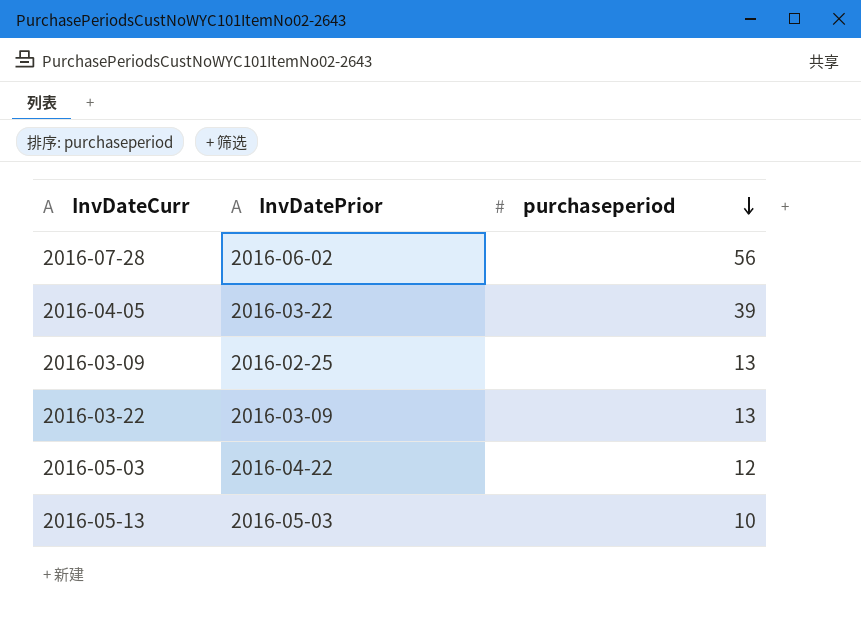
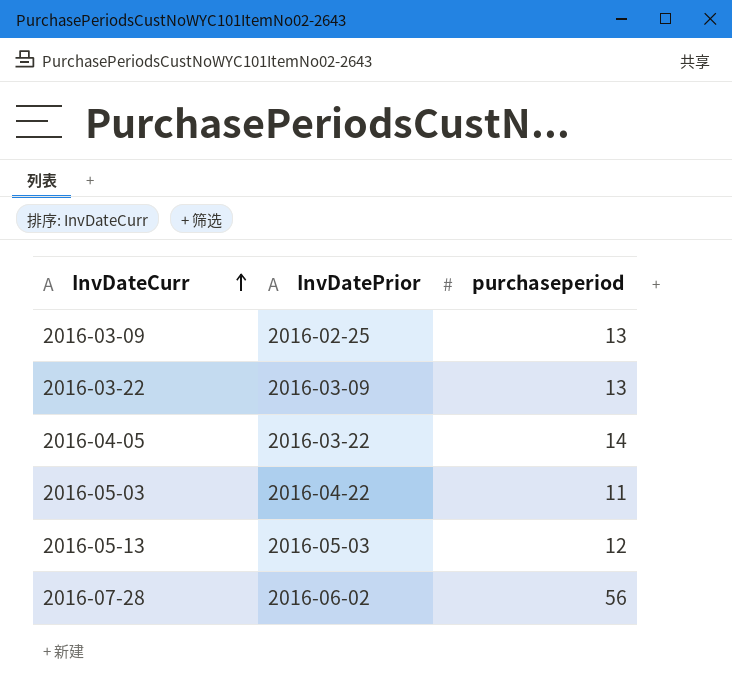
row order: purchaseperiod descending -> InvDateCurr ascending
2016-04-05 | purchaseperiod: 39 -> 14
2016-05-03 | purchaseperiod: 12 -> 11
2016-05-13 | purchaseperiod: 10 -> 12

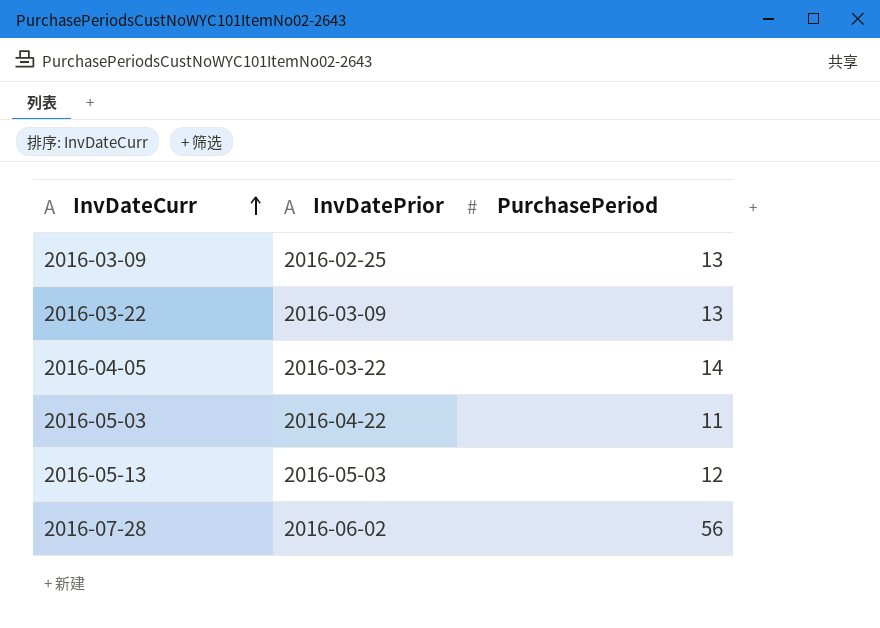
column name: purchaseperiod -> PurchasePeriod

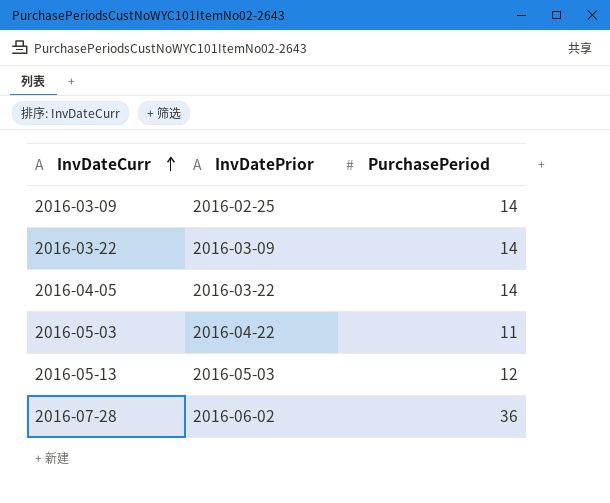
2016-03-09 | PurchasePeriod: 13 -> 14
2016-03-22 | PurchasePeriod: 13 -> 14
2016-07-28 | PurchasePeriod: 56 -> 36

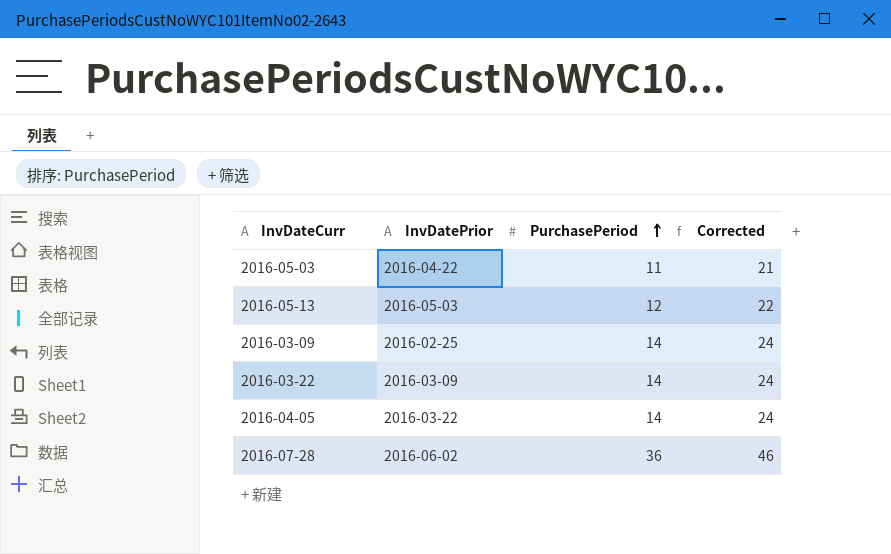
row order: InvDateCurr ascending -> PurchasePeriod ascending
column Corrected | formula: none -> [PurchasePeriod] + 10

